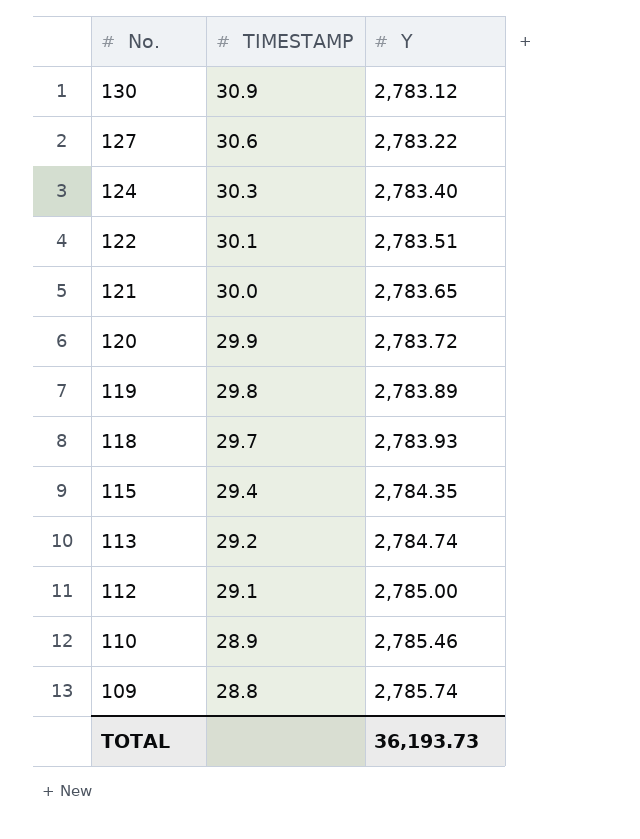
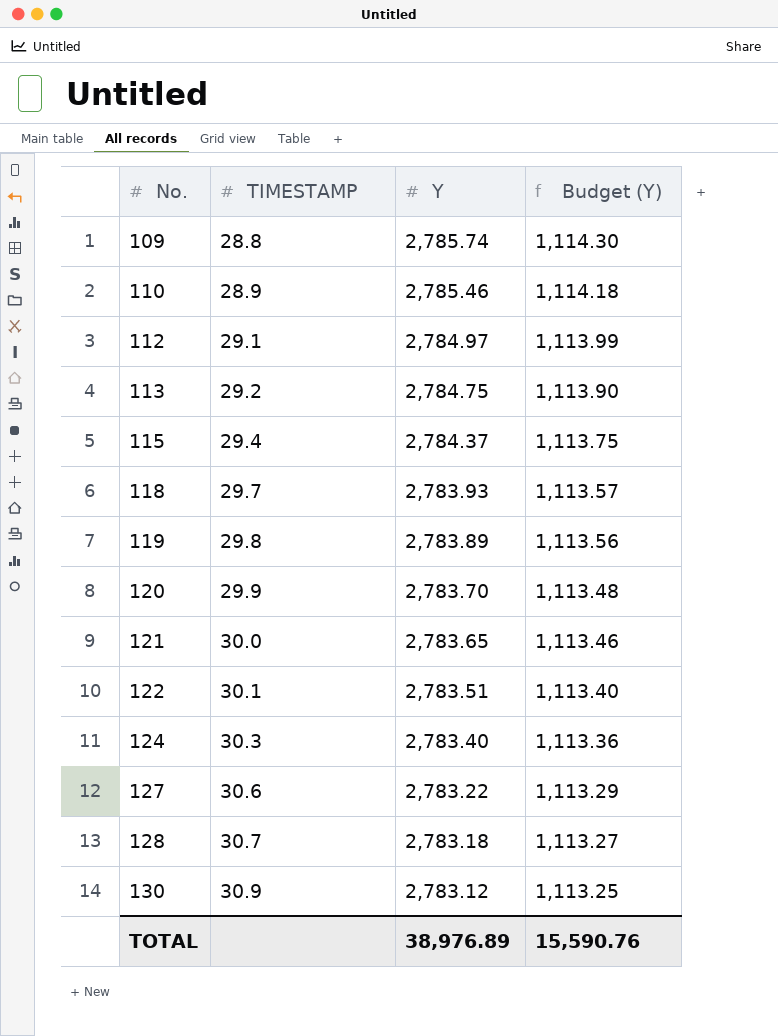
row order: No. descending -> No. ascending
column Budget (Y) | formula: none -> [Y] * 0.4
112 | Y: 2,785.00 -> 2,784.97
113 | Y: 2,784.74 -> 2,784.75
115 | Y: 2,784.35 -> 2,784.37
120 | Y: 2,783.72 -> 2,783.70
row 128: none -> 30.7 | 2,783.18 | 1,113.27
TOTAL | Y: 36,193.73 -> 38,976.89

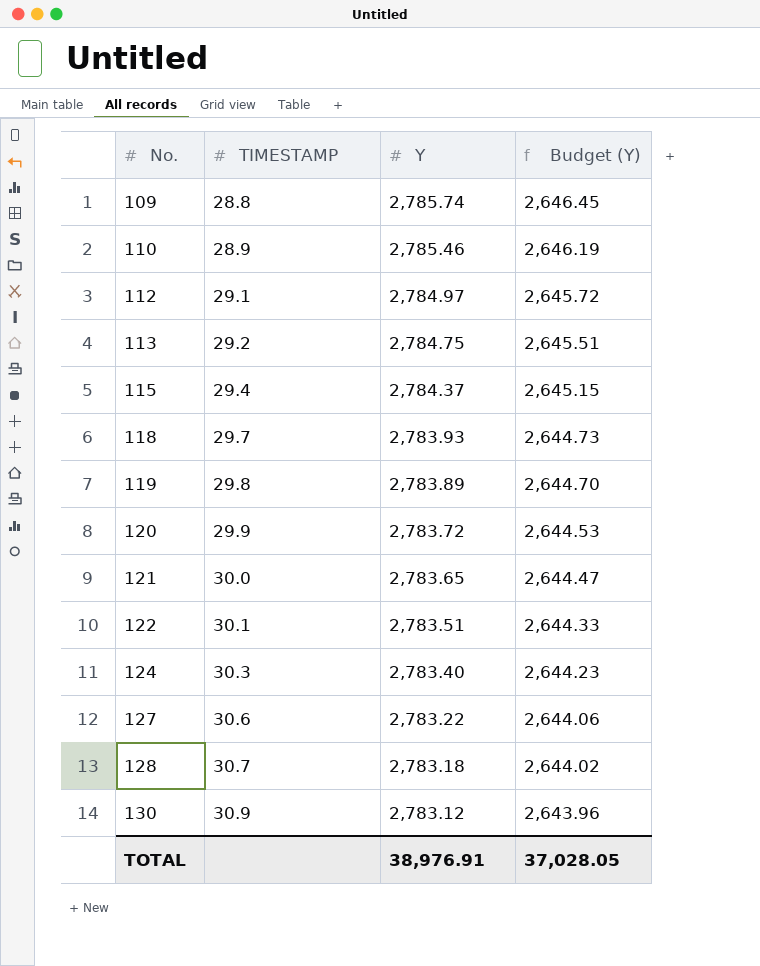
column Budget (Y) | formula: [Y] * 0.4 -> [Y] * 0.95
120 | Y: 2,783.70 -> 2,783.72
TOTAL | Y: 38,976.89 -> 38,976.91
TOTAL | Budget (Y): 15,590.76 -> 37,028.05

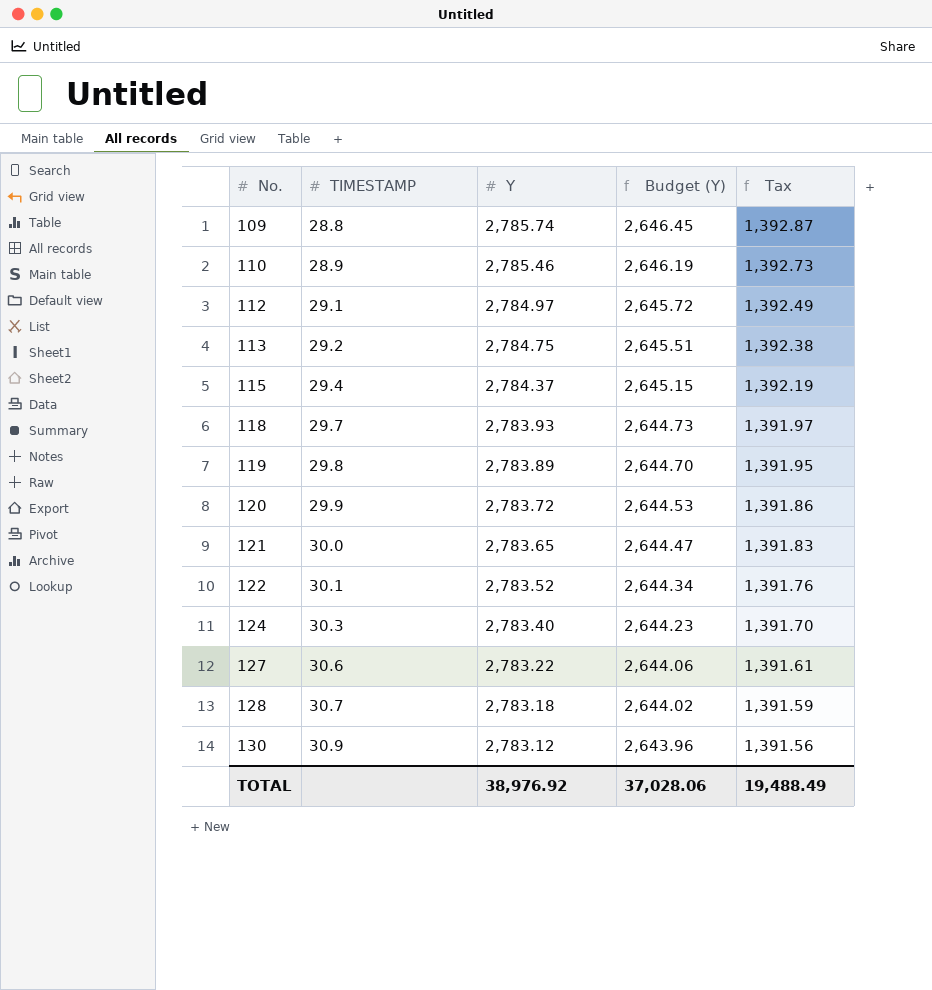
column Tax | formula: none -> [Y] * 0.5
122 | Y: 2,783.51 -> 2,783.52
122 | Budget (Y): 2,644.33 -> 2,644.34
TOTAL | Y: 38,976.91 -> 38,976.92
TOTAL | Budget (Y): 37,028.05 -> 37,028.06

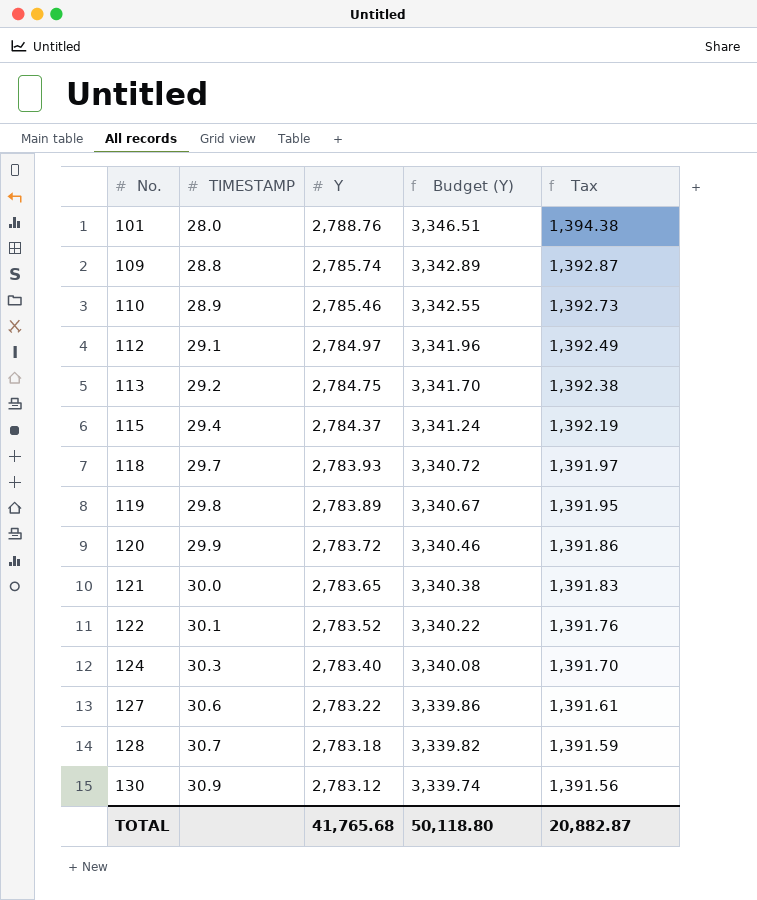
column Budget (Y) | formula: [Y] * 0.95 -> [Y] * 1.2
row 101: none -> 28.0 | 2,788.76 | 3,346.51 | 1,394.38
TOTAL | Y: 38,976.92 -> 41,765.68
TOTAL | Budget (Y): 37,028.06 -> 50,118.80
TOTAL | Tax: 19,488.49 -> 20,882.87

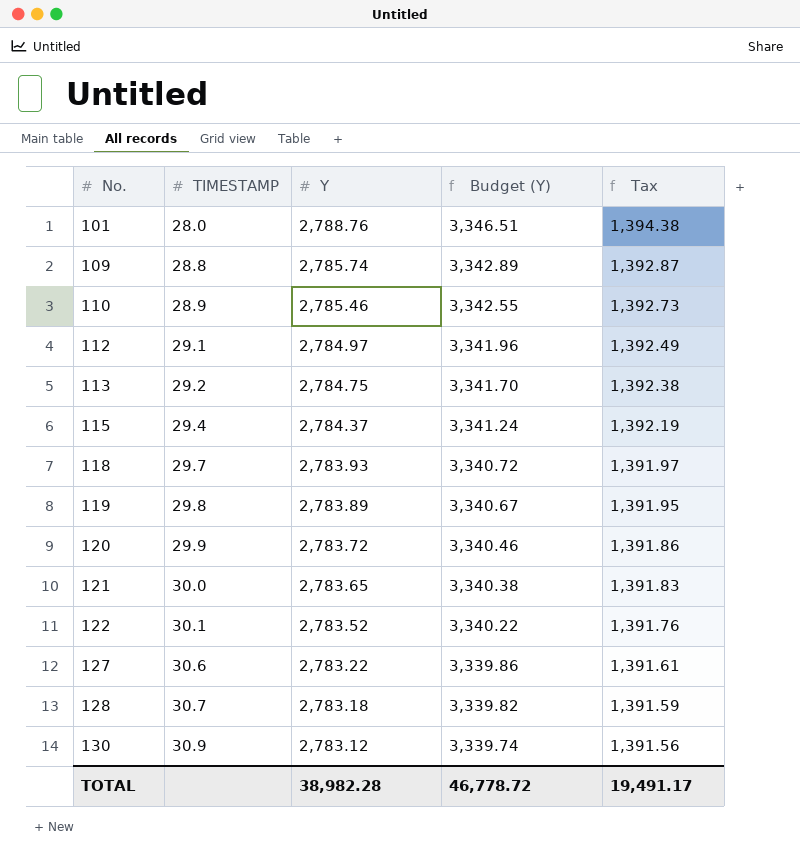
row 124: 30.3 | 2,783.40 | 3,340.08 | 1,391.70 -> none
TOTAL | Y: 41,765.68 -> 38,982.28
TOTAL | Budget (Y): 50,118.80 -> 46,778.72
TOTAL | Tax: 20,882.87 -> 19,491.17

